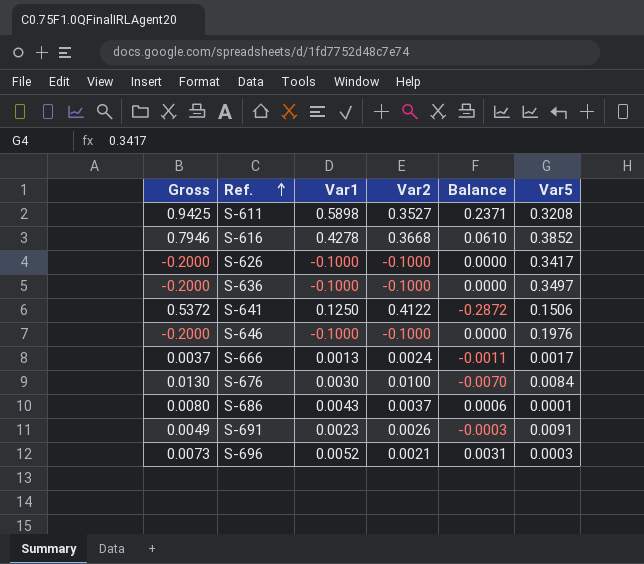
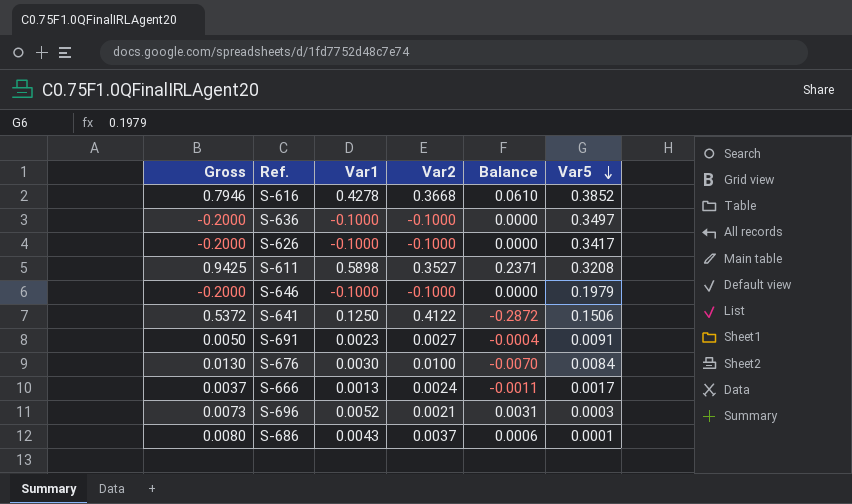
row order: Ref. ascending -> Var5 descending
S-646 | Var5: 0.1976 -> 0.1979
S-691 | Gross: 0.0049 -> 0.0050
S-691 | Var2: 0.0026 -> 0.0027
S-691 | Balance: -0.0003 -> -0.0004

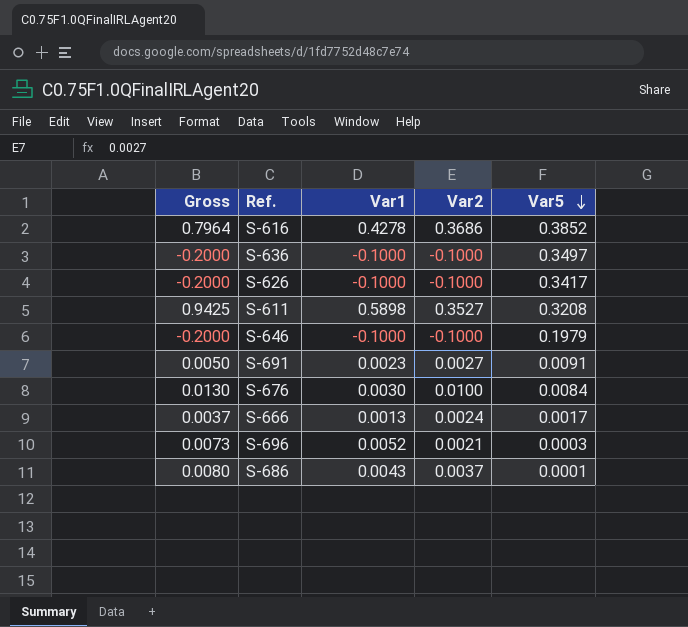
column Balance | formula: [Var1] - [Var2] -> none
row S-641: 0.5372 | 0.1250 | 0.4122 | -0.2872 | 0.1506 -> none
S-616 | Gross: 0.7946 -> 0.7964
S-616 | Var2: 0.3668 -> 0.3686

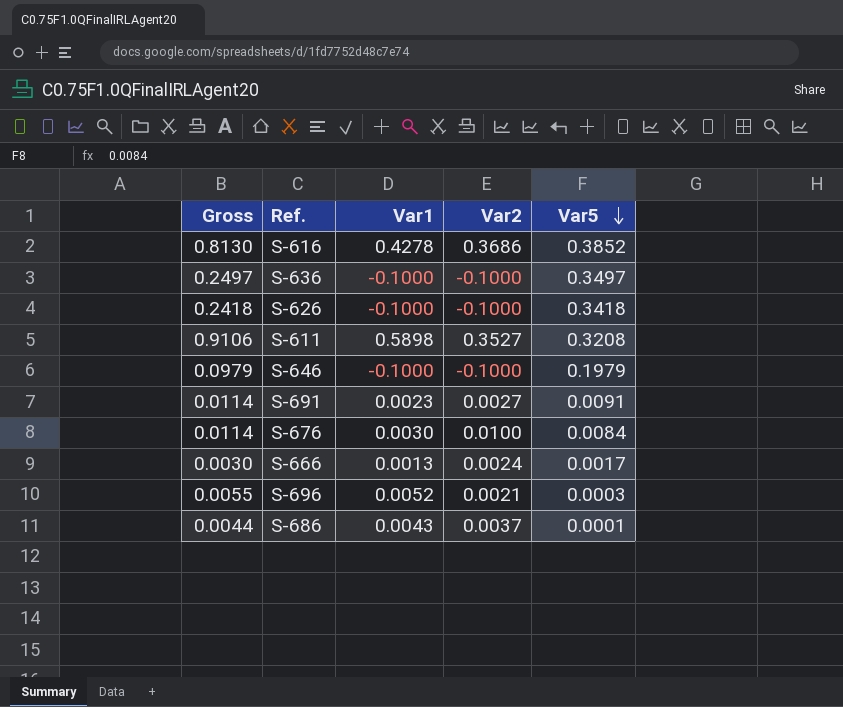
column Gross | formula: [Var1] + [Var2] -> [Var1] + [Var5]
S-626 | Var5: 0.3417 -> 0.3418

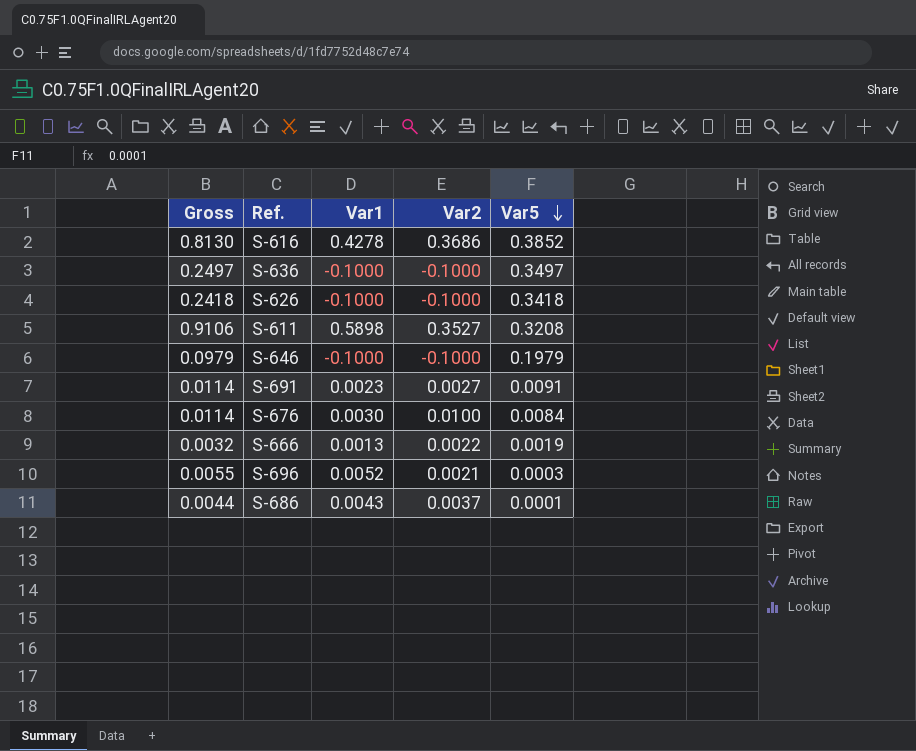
S-666 | Gross: 0.0030 -> 0.0032
S-666 | Var2: 0.0024 -> 0.0022
S-666 | Var5: 0.0017 -> 0.0019

